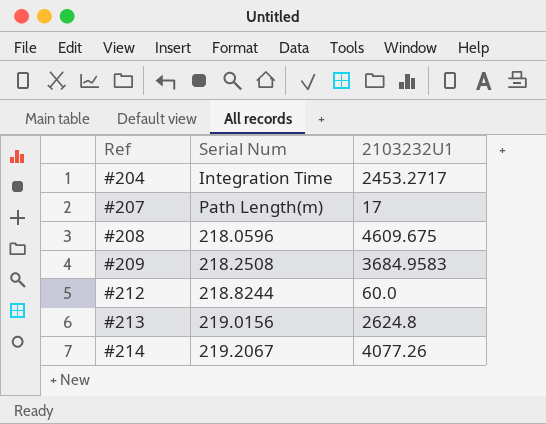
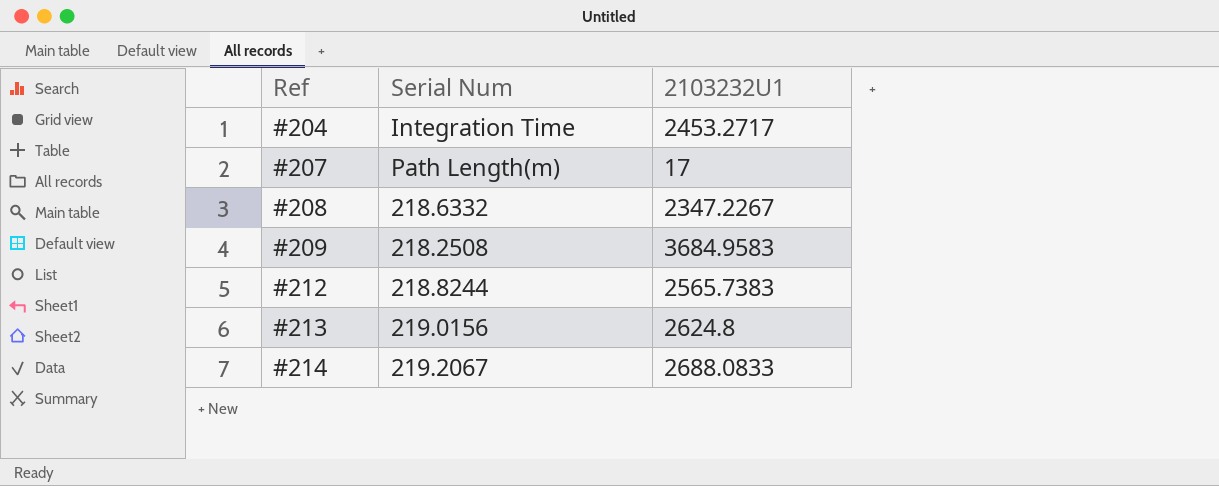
#208 | Serial Num: 218.0596 -> 218.6332
#208 | 2103232U1: 4609.675 -> 2347.2267
#212 | 2103232U1: 60.0 -> 2565.7383
#214 | 2103232U1: 4077.26 -> 2688.0833

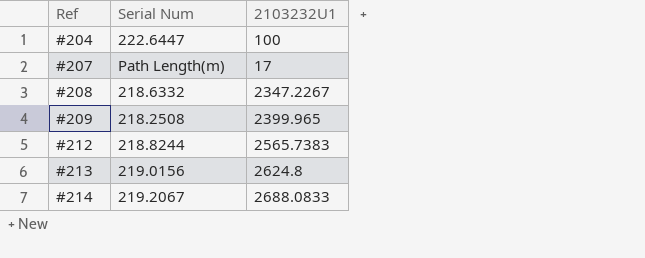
#204 | Serial Num: Integration Time -> 222.6447
#204 | 2103232U1: 2453.2717 -> 100
#209 | 2103232U1: 3684.9583 -> 2399.965

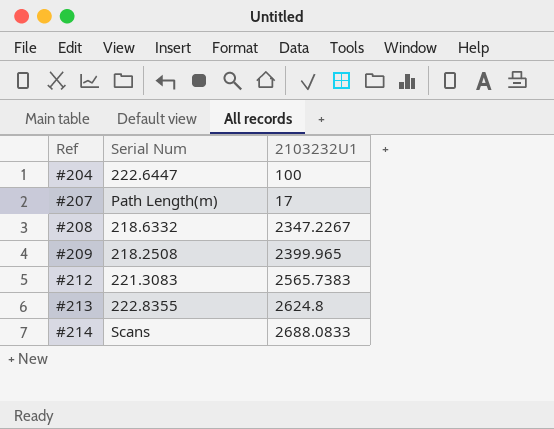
#212 | Serial Num: 218.8244 -> 221.3083
#213 | Serial Num: 219.0156 -> 222.8355
#214 | Serial Num: 219.2067 -> Scans

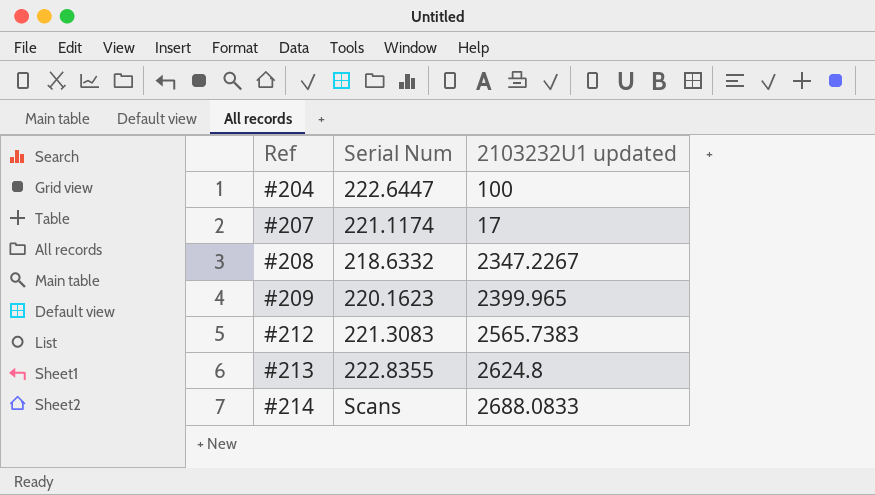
column name: 2103232U1 -> 2103232U1 updated
#207 | Serial Num: Path Length(m) -> 221.1174
#209 | Serial Num: 218.2508 -> 220.1623

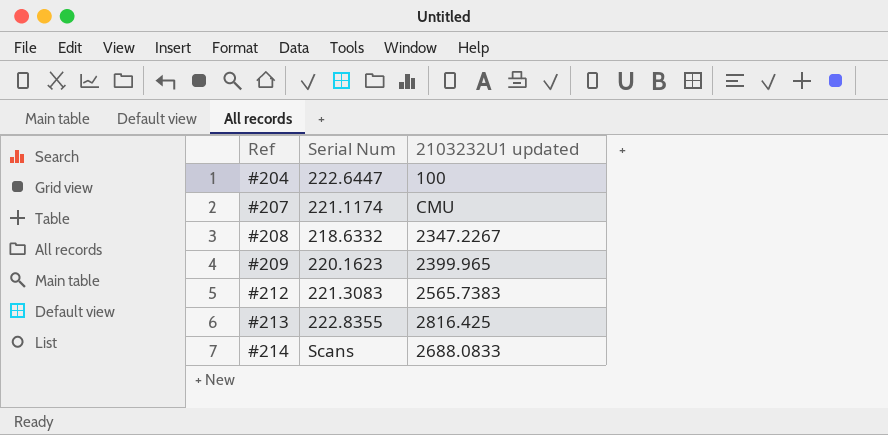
#207 | 2103232U1 updated: 17 -> CMU
#213 | 2103232U1 updated: 2624.8 -> 2816.425

